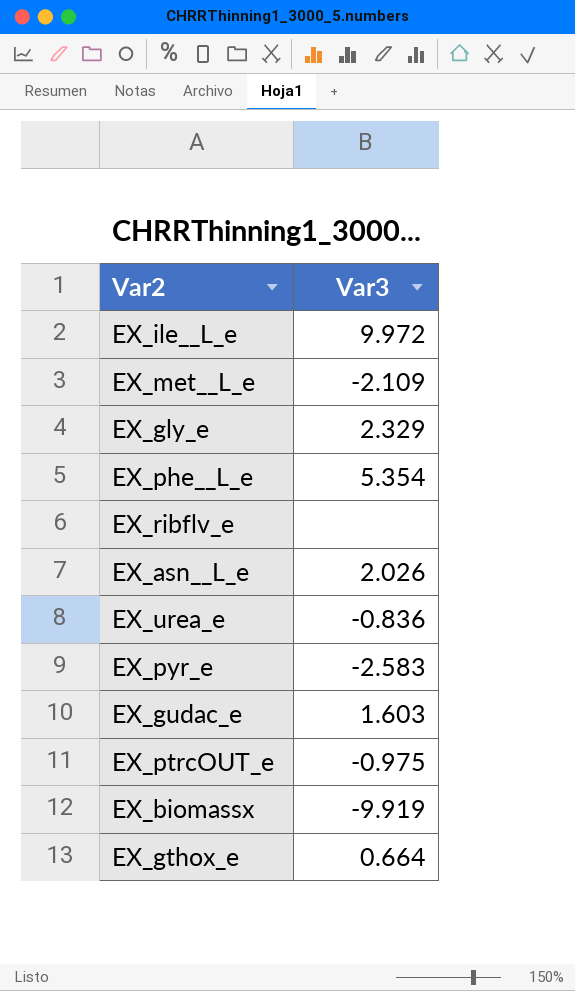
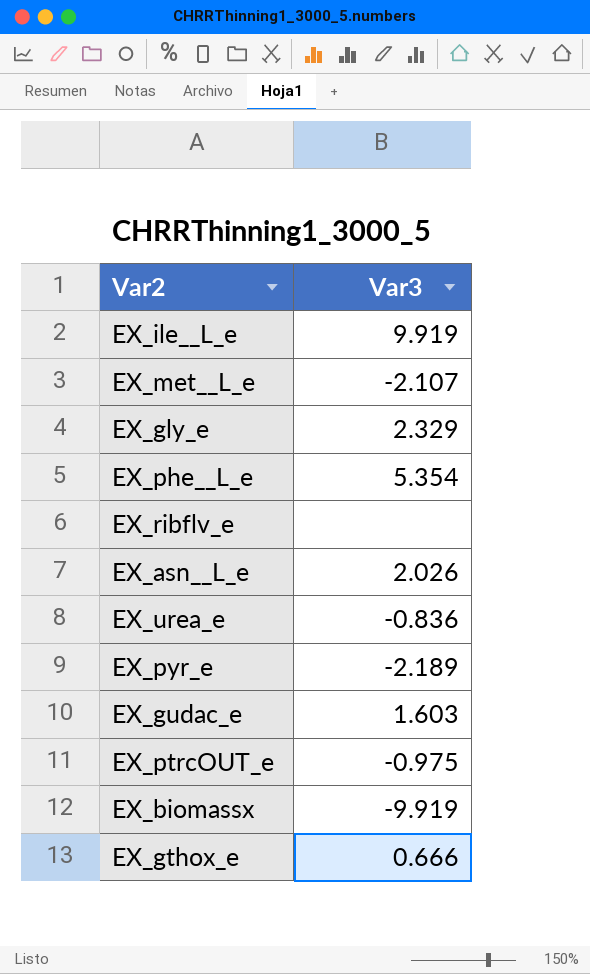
EX_ile__L_e | Var3: 9.972 -> 9.919
EX_met__L_e | Var3: -2.109 -> -2.107
EX_pyr_e | Var3: -2.583 -> -2.189
EX_gthox_e | Var3: 0.664 -> 0.666

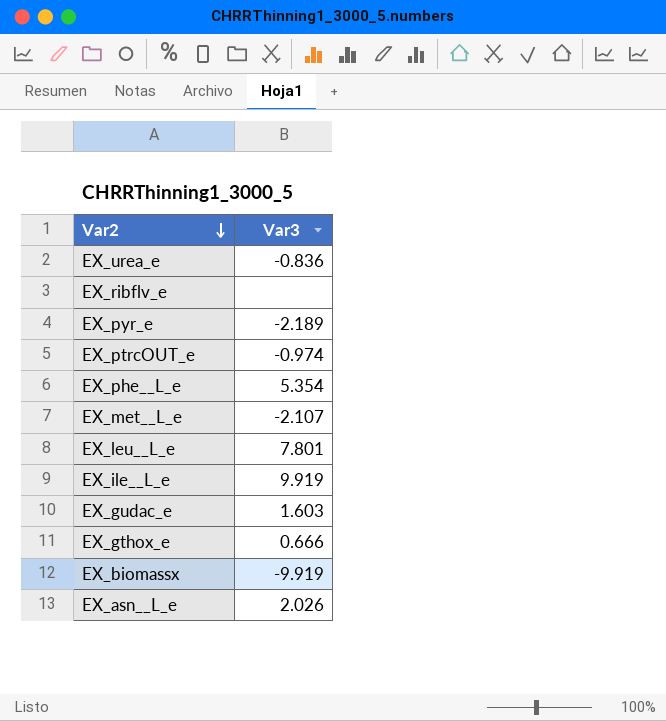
row order: none -> Var2 descending
row EX_gly_e: 2.329 -> none
EX_ptrcOUT_e | Var3: -0.975 -> -0.974
row EX_leu__L_e: none -> 7.801

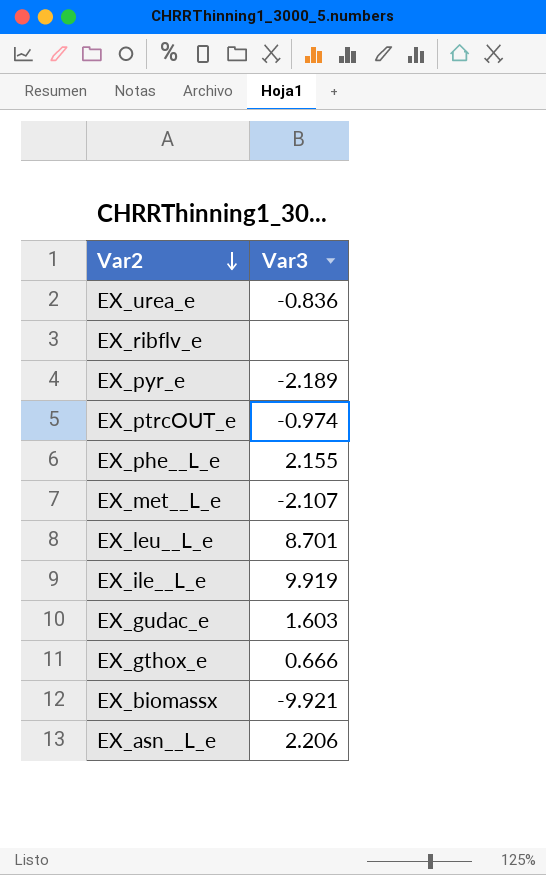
EX_phe__L_e | Var3: 5.354 -> 2.155
EX_leu__L_e | Var3: 7.801 -> 8.701
EX_biomassx | Var3: -9.919 -> -9.921
EX_asn__L_e | Var3: 2.026 -> 2.206

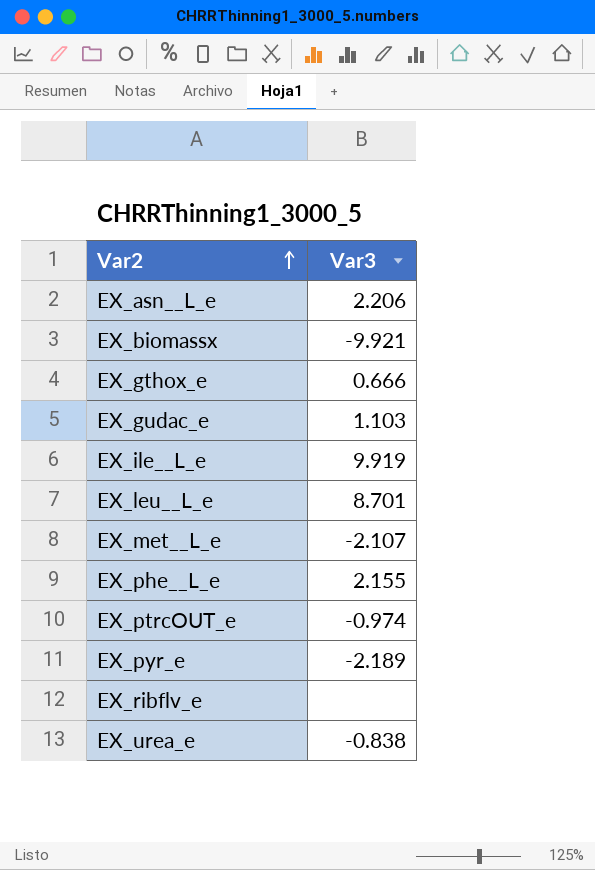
row order: Var2 descending -> Var2 ascending
EX_gudac_e | Var3: 1.603 -> 1.103
EX_urea_e | Var3: -0.836 -> -0.838

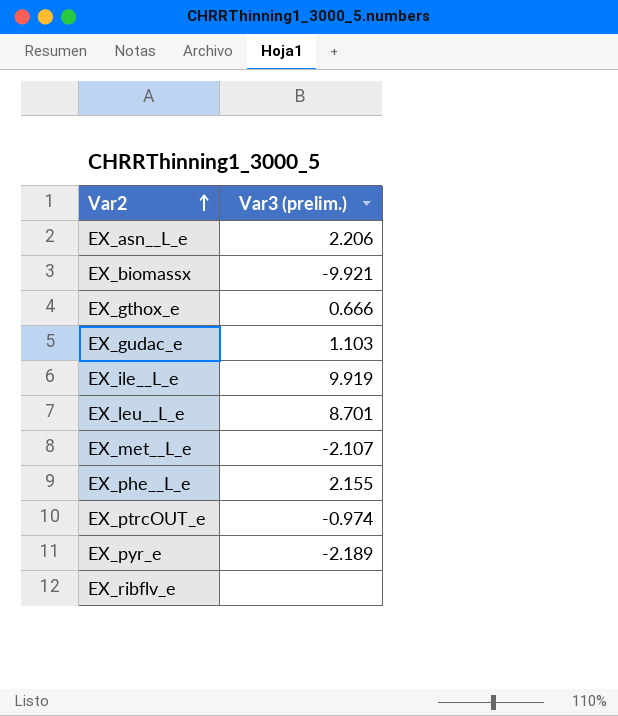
column name: Var3 -> Var3 (prelim.)
row EX_urea_e: -0.838 -> none

